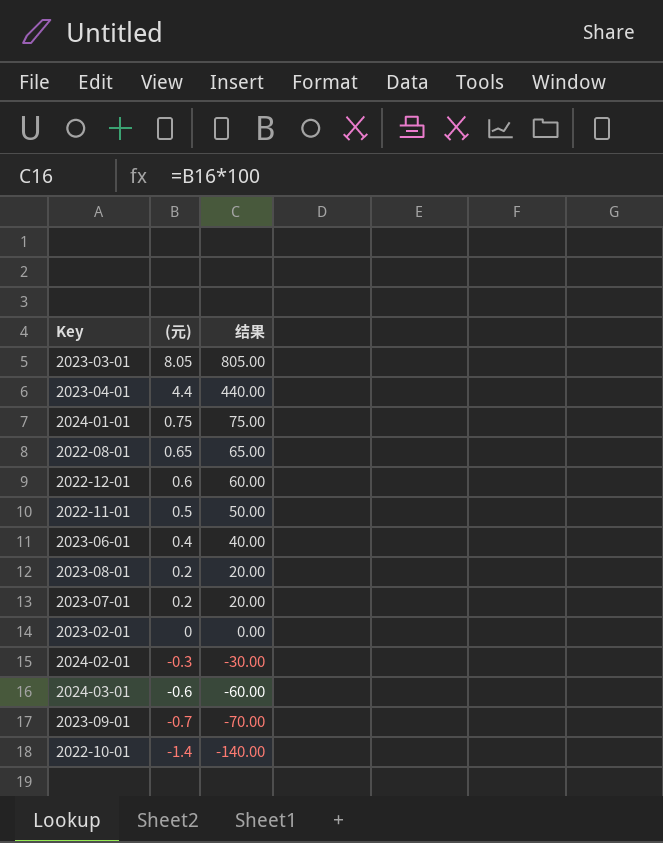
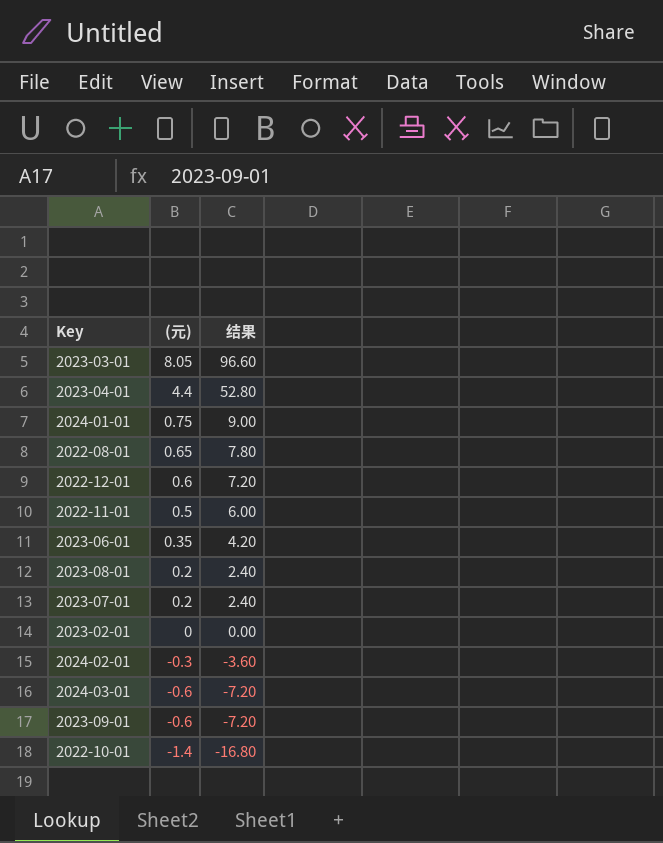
column 结果 | formula: [(元)] * 100 -> [(元)] * 12
2023-06-01 | (元): 0.4 -> 0.35
2023-09-01 | (元): -0.7 -> -0.6

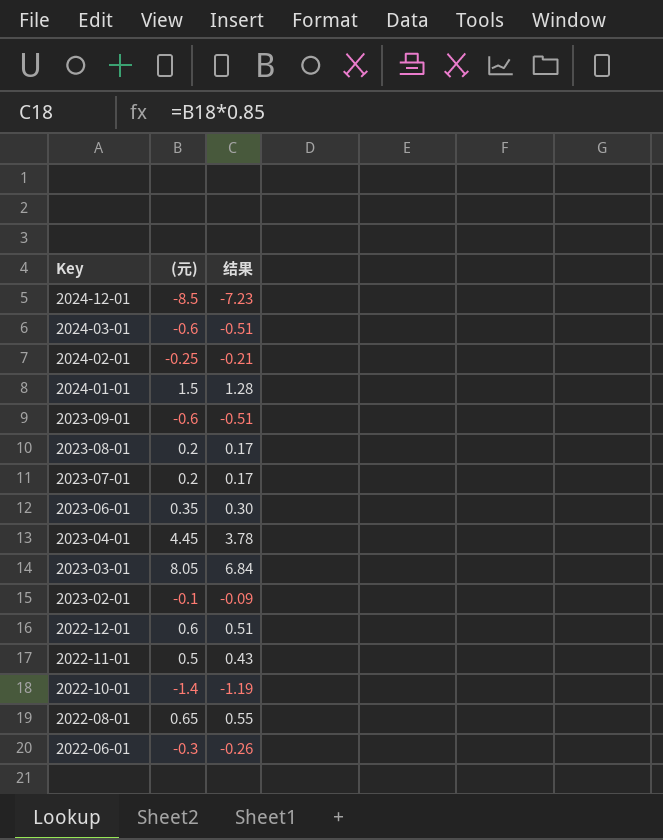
row order: (元) descending -> Key descending
column 结果 | formula: [(元)] * 12 -> [(元)] * 0.85
row 2024-12-01: none -> -8.5 | -7.23
2024-02-01 | (元): -0.3 -> -0.25
2024-01-01 | (元): 0.75 -> 1.5
2023-04-01 | (元): 4.4 -> 4.45
2023-02-01 | (元): 0 -> -0.1
row 2022-06-01: none -> -0.3 | -0.26

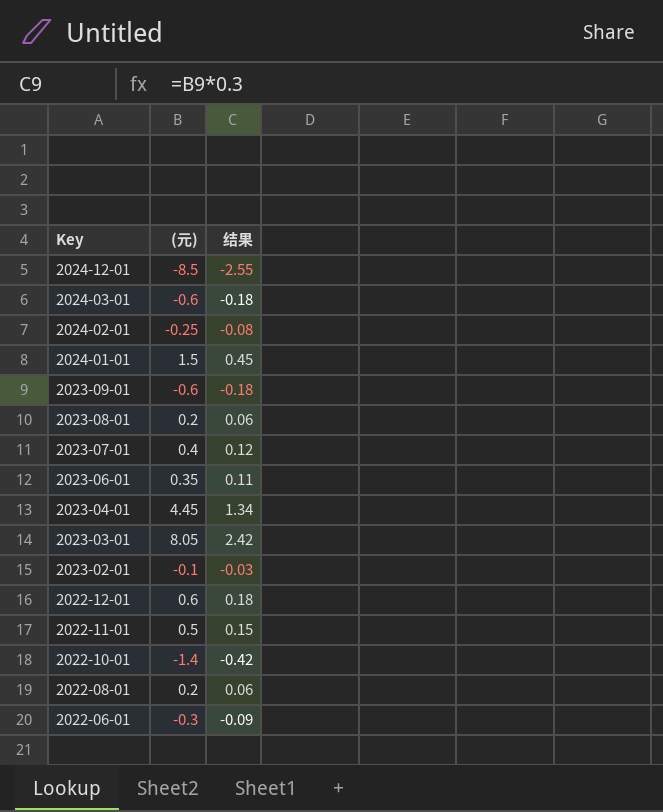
column 结果 | formula: [(元)] * 0.85 -> [(元)] * 0.3
2023-07-01 | (元): 0.2 -> 0.4
2022-08-01 | (元): 0.65 -> 0.2

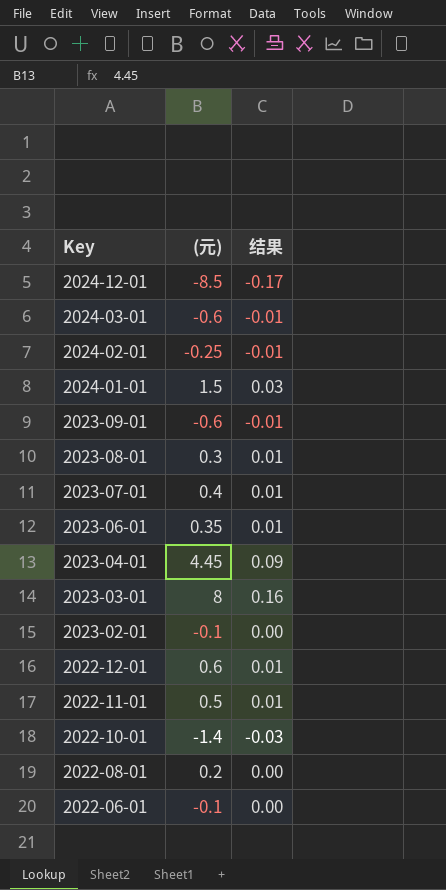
column 结果 | formula: [(元)] * 0.3 -> [(元)] * 0.02
2023-08-01 | (元): 0.2 -> 0.3
2023-03-01 | (元): 8.05 -> 8
2022-06-01 | (元): -0.3 -> -0.1

